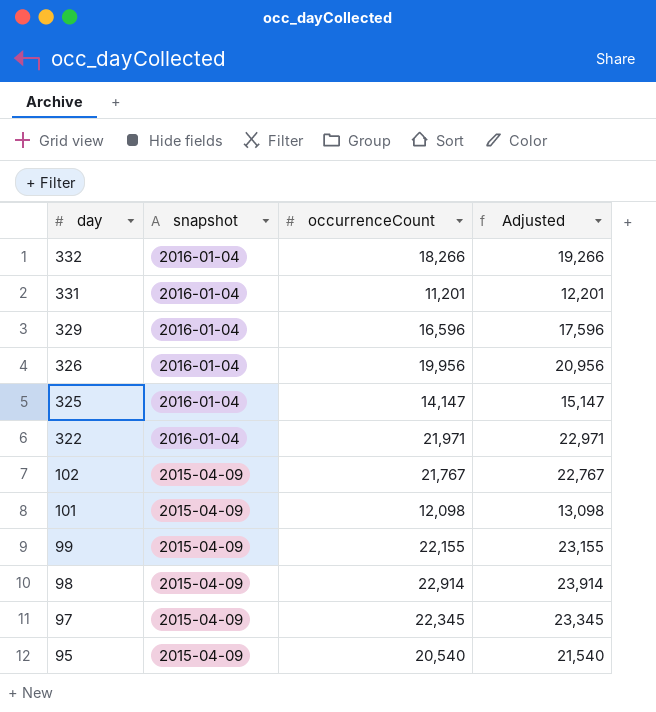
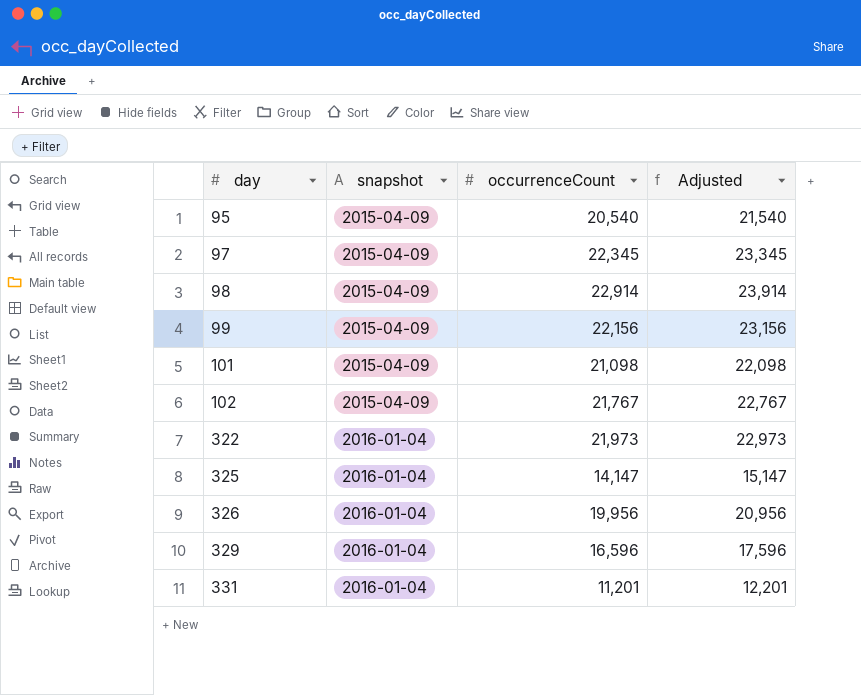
row order: day descending -> day ascending
row 332: 2016-01-04 | 18,266 | 19,266 -> none
99 | occurrenceCount: 22,155 -> 22,156
99 | Adjusted: 23,155 -> 23,156
101 | occurrenceCount: 12,098 -> 21,098
101 | Adjusted: 13,098 -> 22,098
322 | occurrenceCount: 21,971 -> 21,973
322 | Adjusted: 22,971 -> 22,973

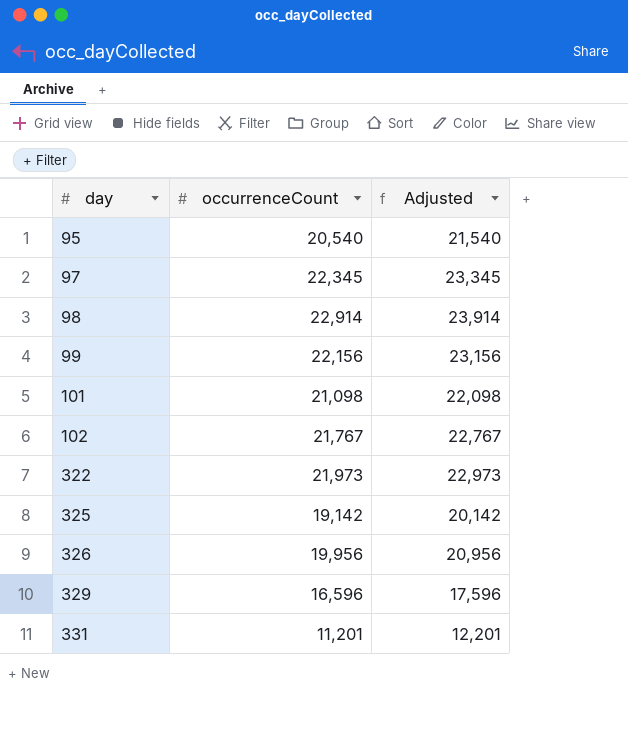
column snapshot | position: 2 -> none
325 | occurrenceCount: 14,147 -> 19,142
325 | Adjusted: 15,147 -> 20,142

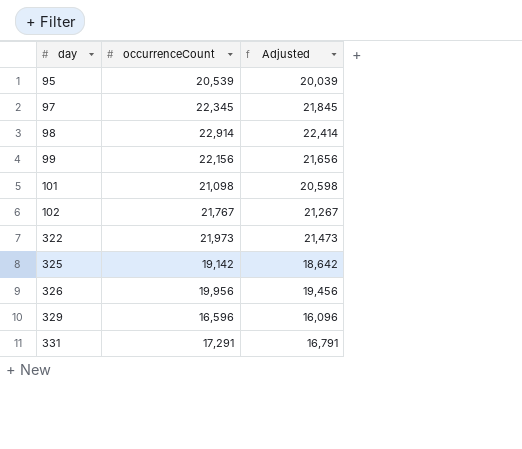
column Adjusted | formula: [occurrenceCount] + 1000 -> [occurrenceCount] - 500
95 | occurrenceCount: 20,540 -> 20,539
331 | occurrenceCount: 11,201 -> 17,291

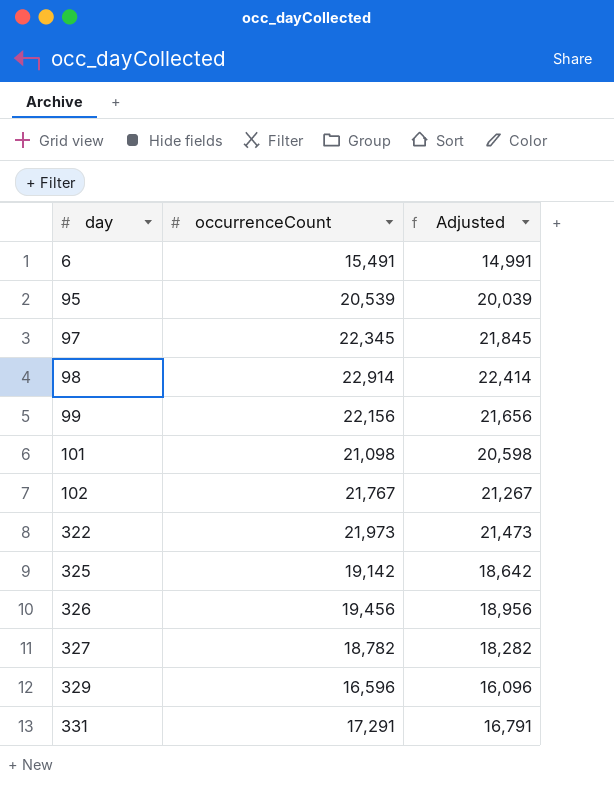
row 6: none -> 15,491 | 14,991
326 | occurrenceCount: 19,956 -> 19,456
326 | Adjusted: 19,456 -> 18,956
row 327: none -> 18,782 | 18,282

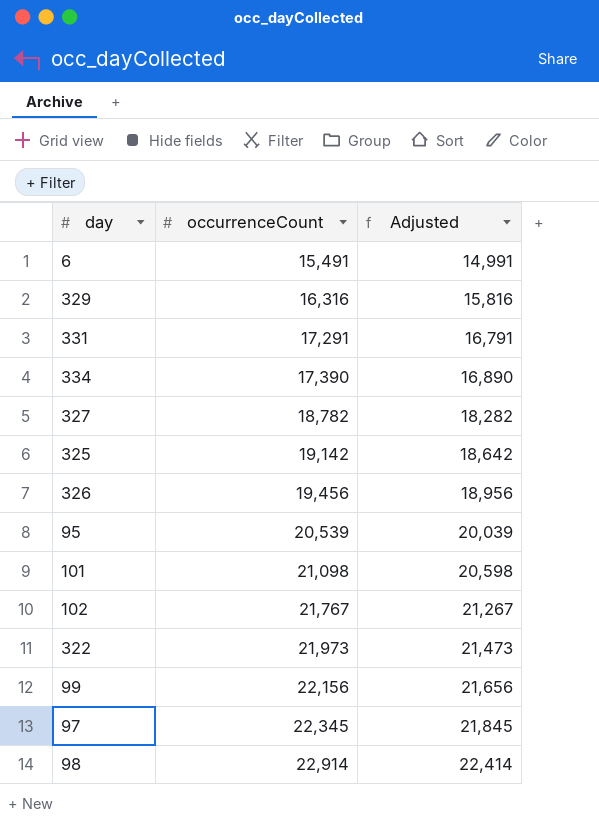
row order: day ascending -> occurrenceCount ascending
329 | occurrenceCount: 16,596 -> 16,316
329 | Adjusted: 16,096 -> 15,816
row 334: none -> 17,390 | 16,890

